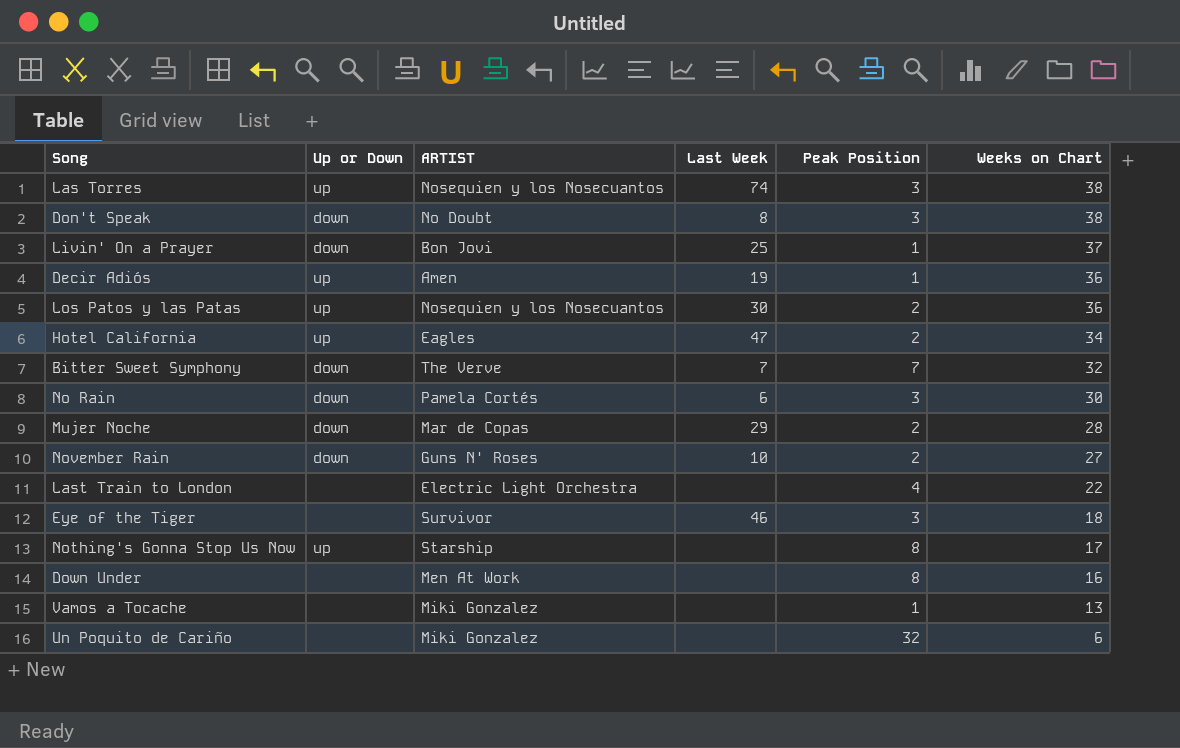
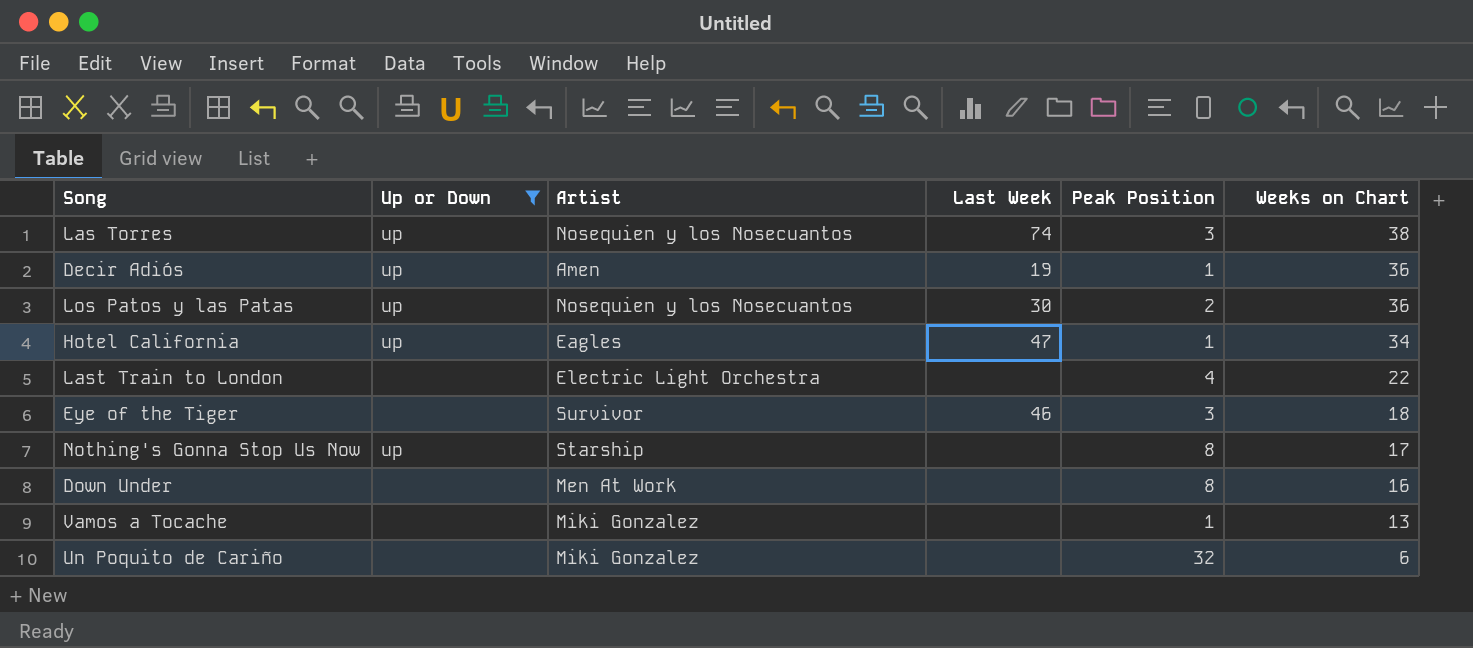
filter: none -> Up or Down != down
column name: ARTIST -> Artist
Hotel California | Peak Position: 2 -> 1

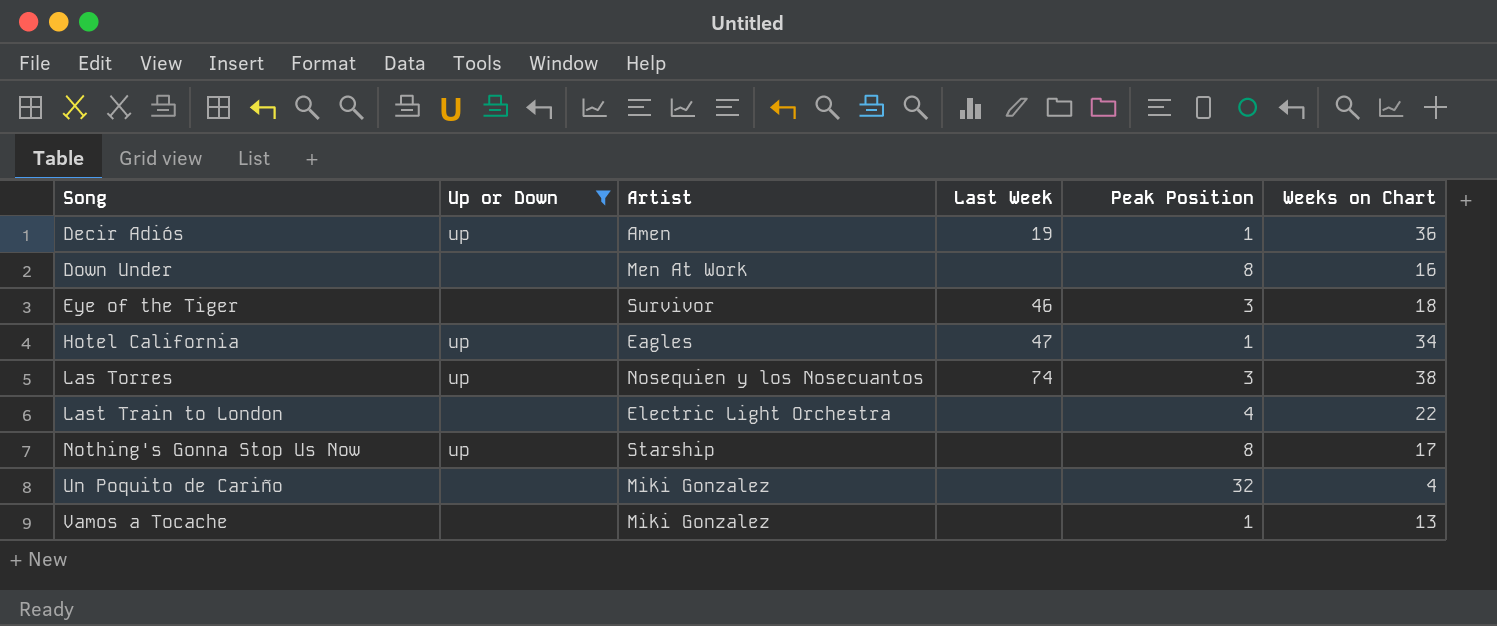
row order: Weeks on Chart descending -> Song ascending
row Los Patos y las Patas: up | Nosequien y los Nosecuantos | 30 | 2 | 36 -> none
Un Poquito de Cariño | Weeks on Chart: 6 -> 4

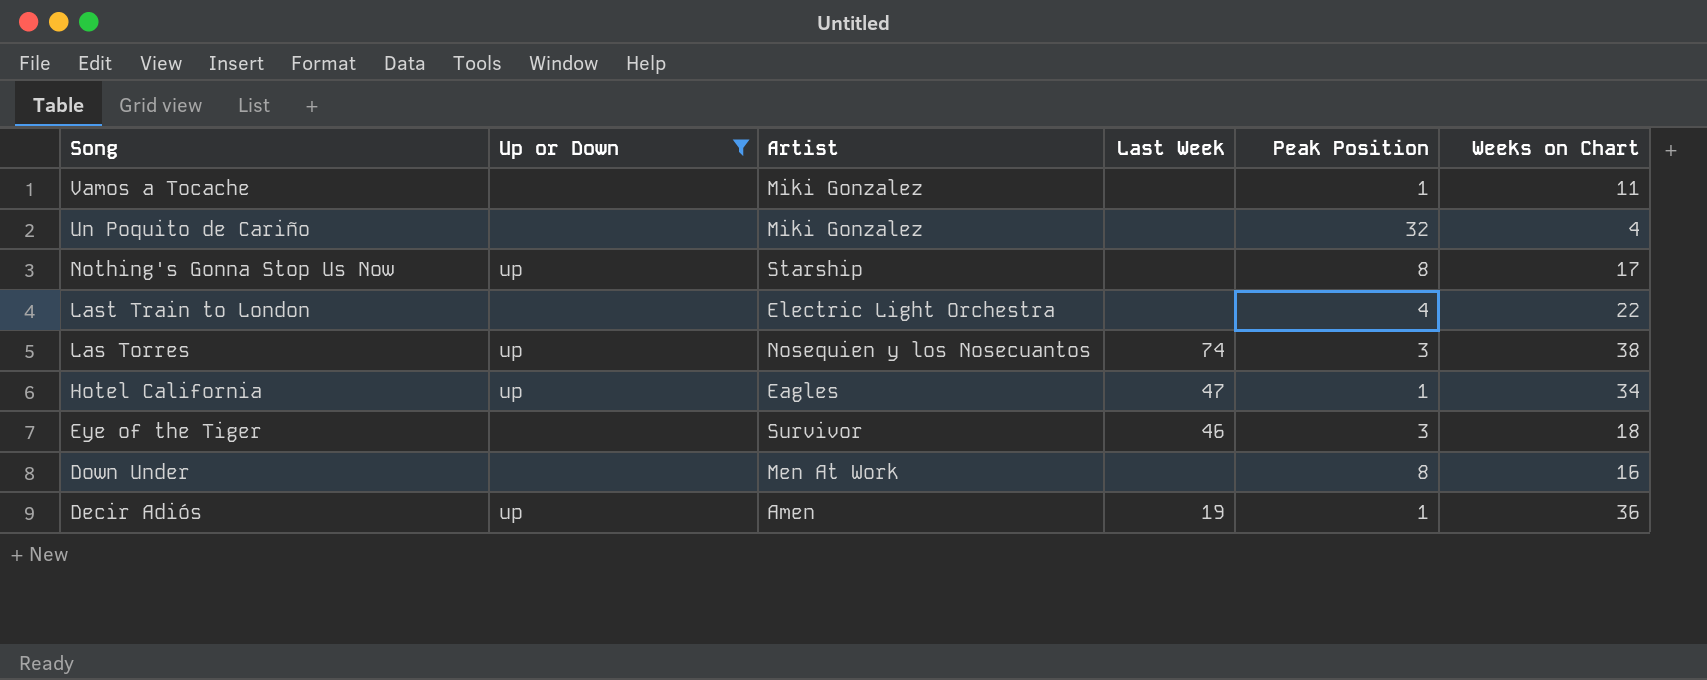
row order: Song ascending -> Song descending
Vamos a Tocache | Weeks on Chart: 13 -> 11

